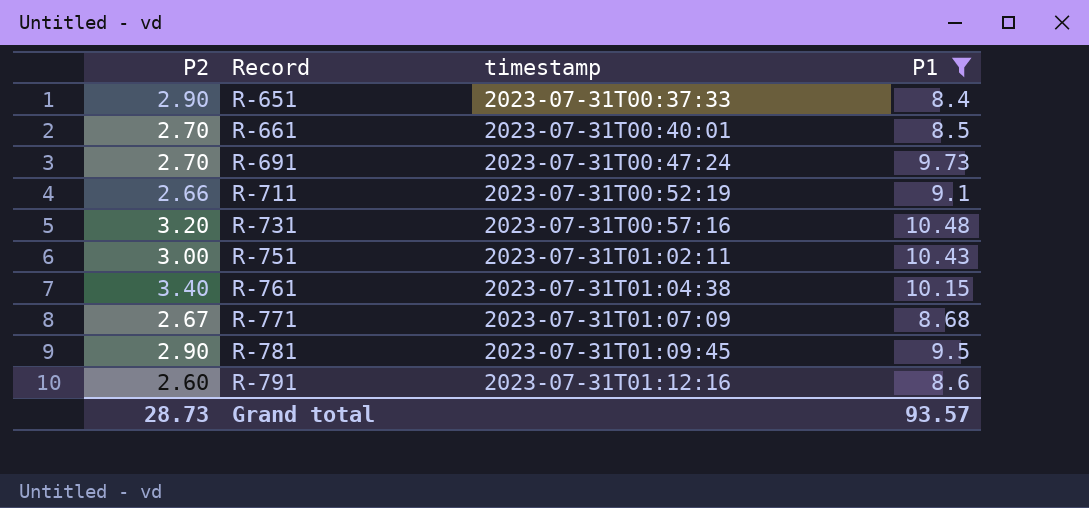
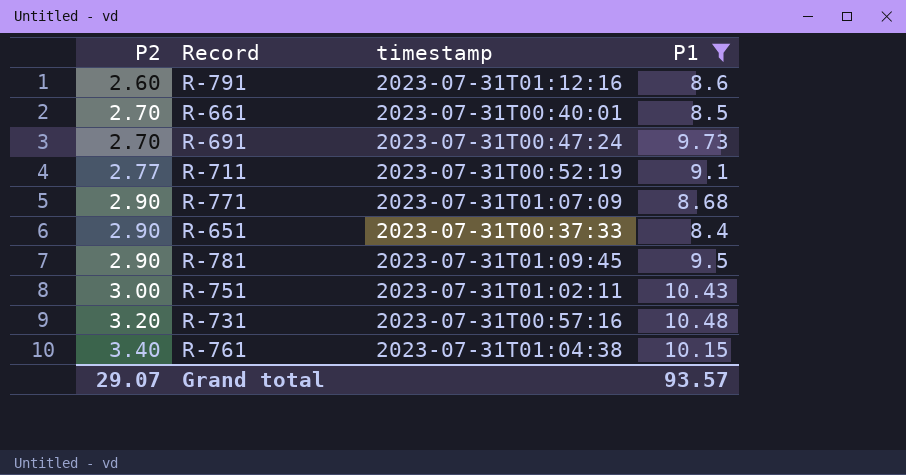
row order: Record ascending -> P2 ascending
R-711 | P2: 2.66 -> 2.77
R-771 | P2: 2.67 -> 2.90
Grand total | P2: 28.73 -> 29.07

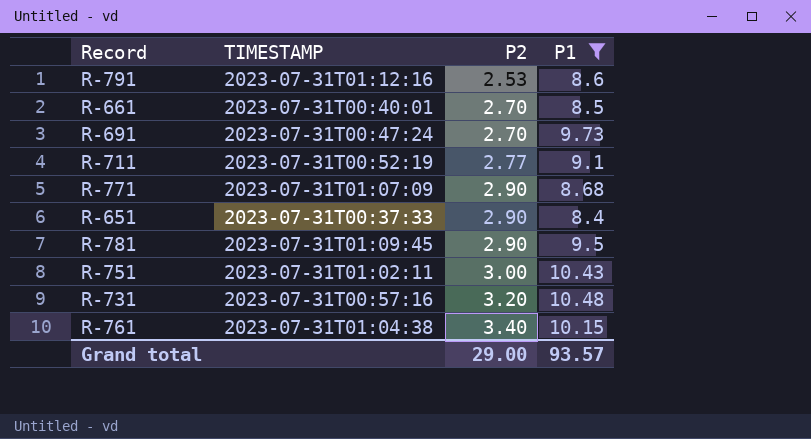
column name: timestamp -> TIMESTAMP
column P2 | position: 1 -> 3
R-791 | P2: 2.60 -> 2.53
Grand total | P2: 29.07 -> 29.00

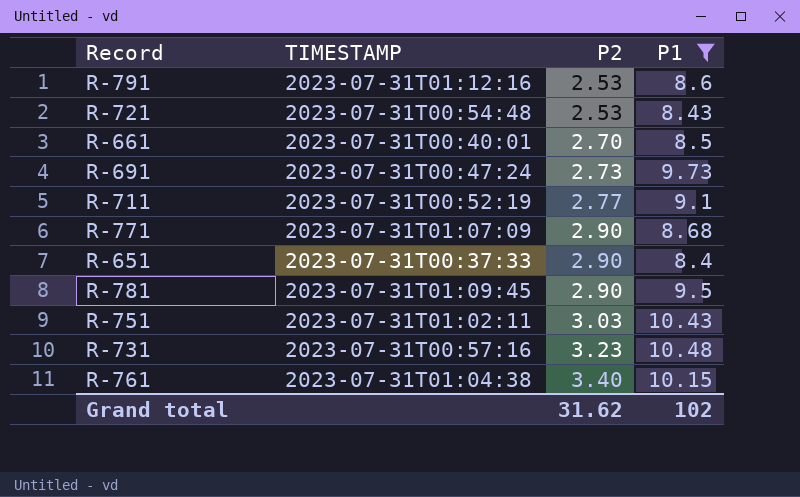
row R-721: none -> 2023-07-31T00:54:48 | 2.53 | 8.43
R-691 | P2: 2.70 -> 2.73
R-751 | P2: 3.00 -> 3.03
R-731 | P2: 3.20 -> 3.23
Grand total | P2: 29.00 -> 31.62
Grand total | P1: 93.57 -> 102

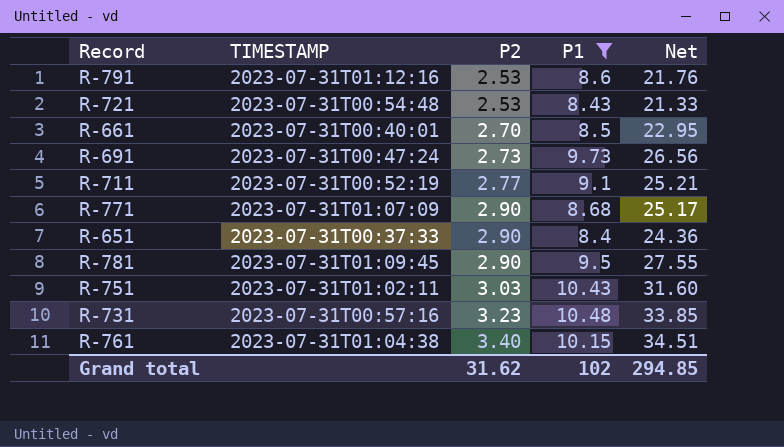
column Net | formula: none -> [P2] * [P1]

